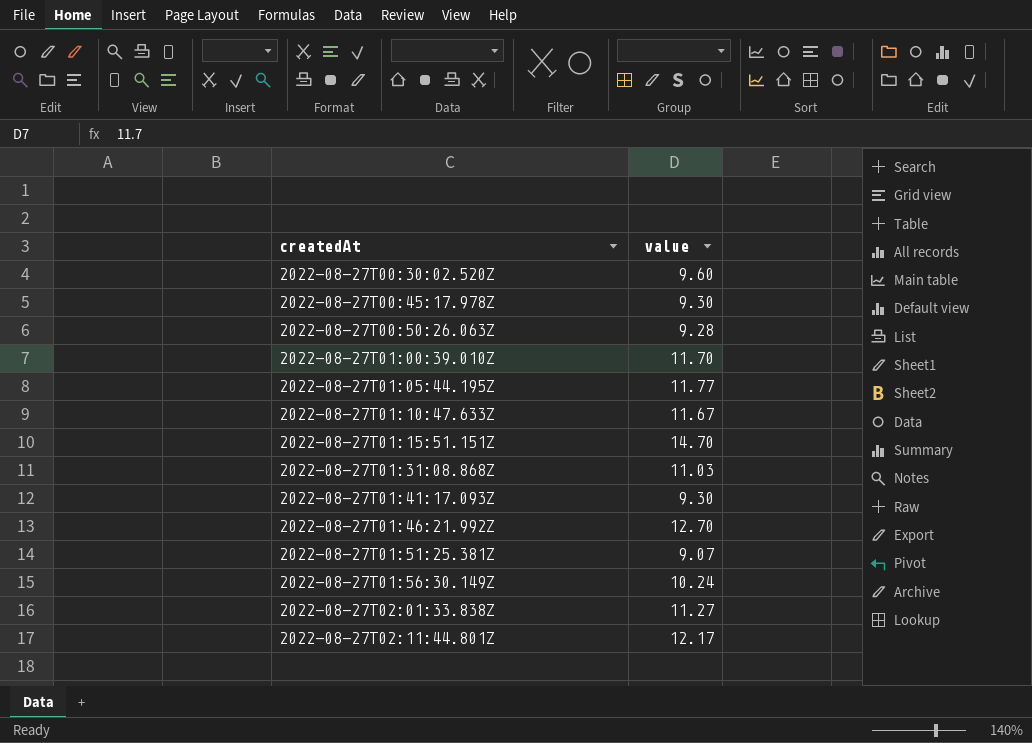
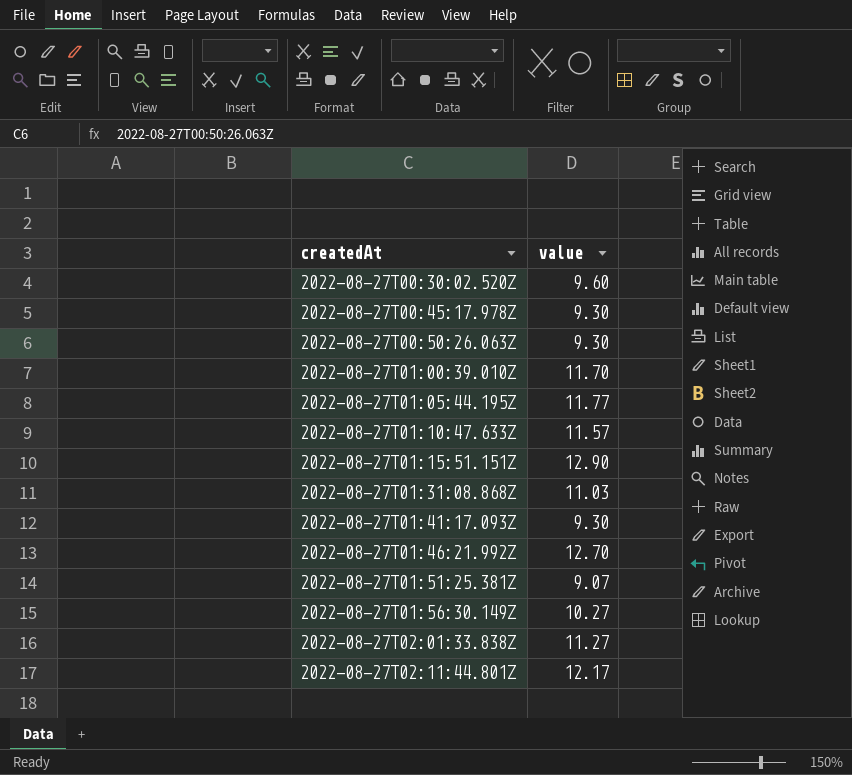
2022-08-27T00:50:26.063Z | value: 9.28 -> 9.30
2022-08-27T01:10:47.633Z | value: 11.67 -> 11.57
2022-08-27T01:15:51.151Z | value: 14.70 -> 12.90
2022-08-27T01:56:30.149Z | value: 10.24 -> 10.27

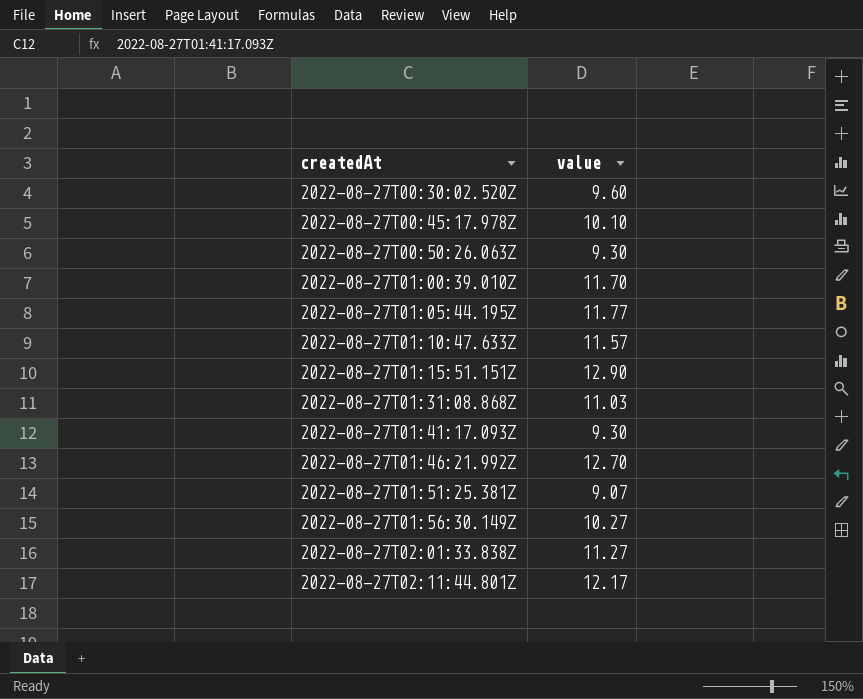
2022-08-27T00:45:17.978Z | value: 9.30 -> 10.10

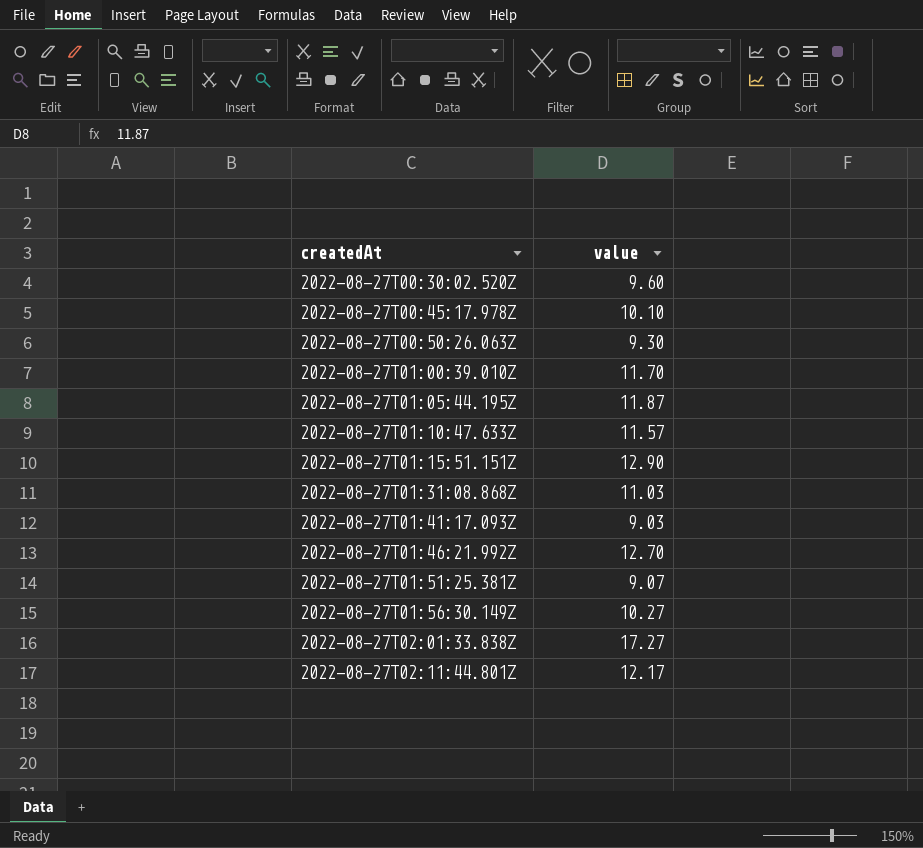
2022-08-27T01:05:44.195Z | value: 11.77 -> 11.87
2022-08-27T01:41:17.093Z | value: 9.30 -> 9.03
2022-08-27T02:01:33.838Z | value: 11.27 -> 17.27

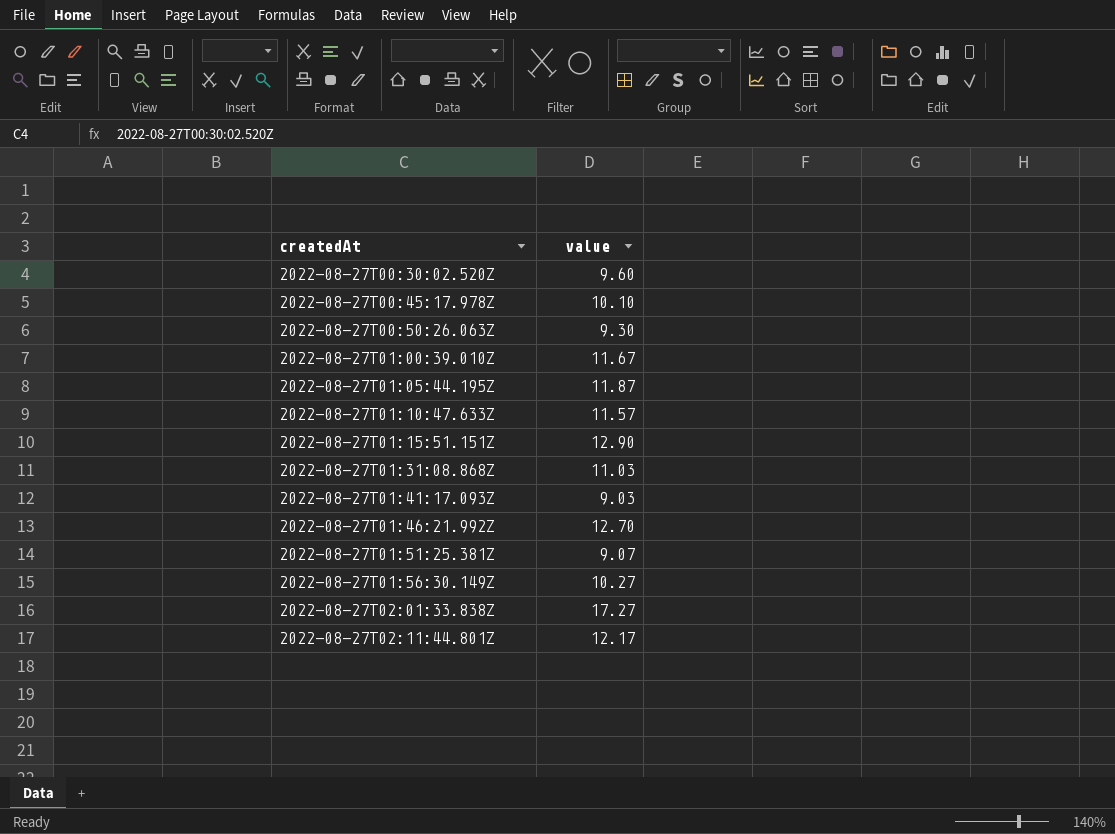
2022-08-27T01:00:39.010Z | value: 11.70 -> 11.67

